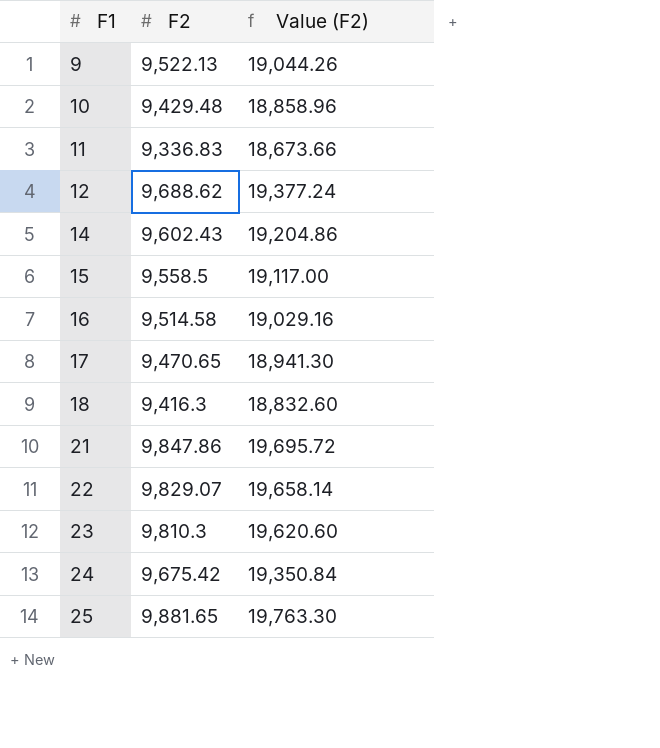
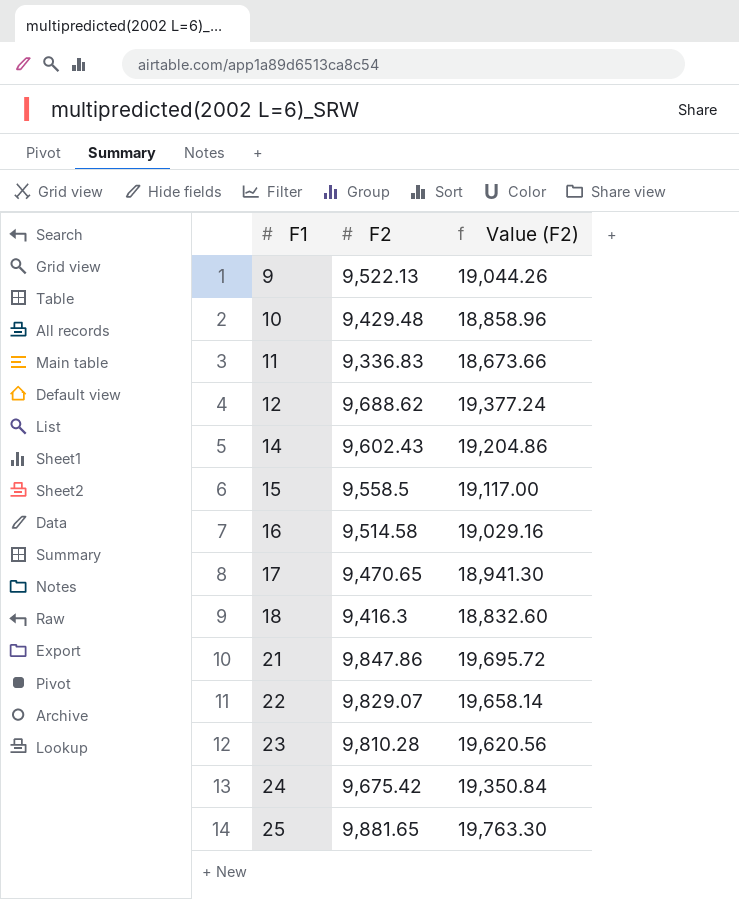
23 | F2: 9,810.3 -> 9,810.28
23 | Value (F2): 19,620.60 -> 19,620.56

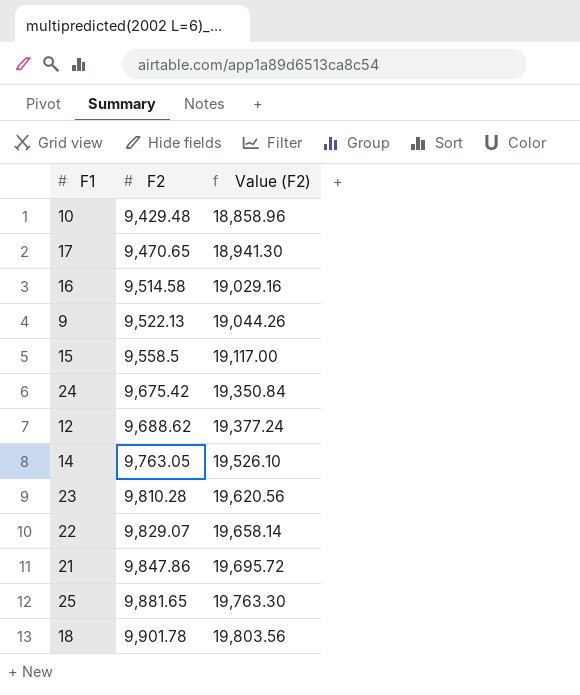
row order: F1 ascending -> F2 ascending
row 11: 9,336.83 | 18,673.66 -> none
14 | F2: 9,602.43 -> 9,763.05
14 | Value (F2): 19,204.86 -> 19,526.10
18 | F2: 9,416.3 -> 9,901.78
18 | Value (F2): 18,832.60 -> 19,803.56

